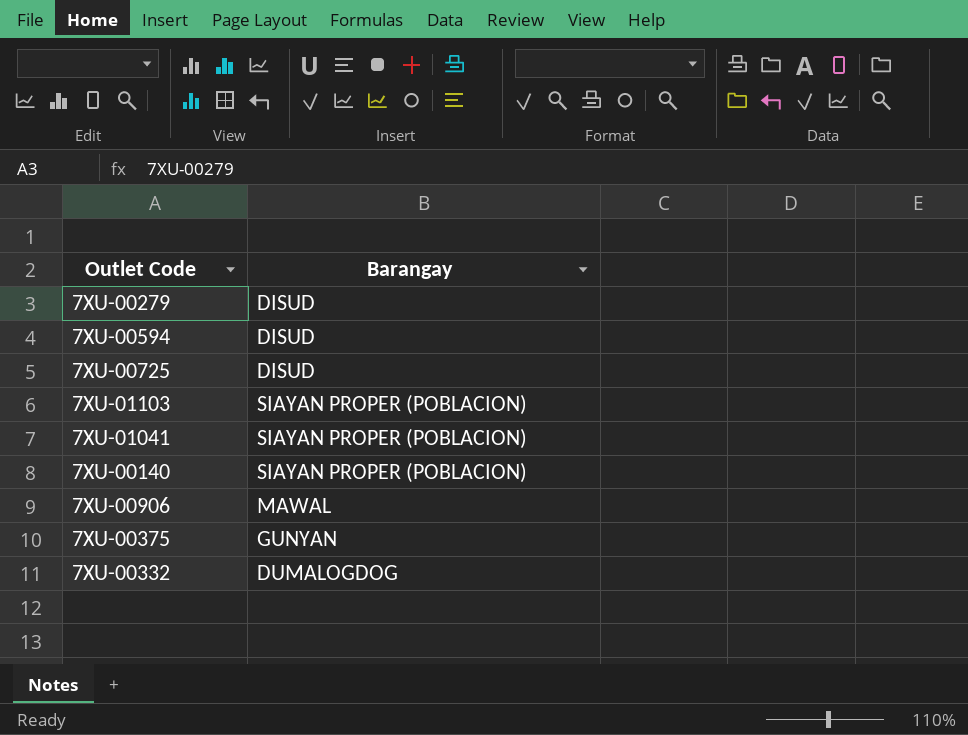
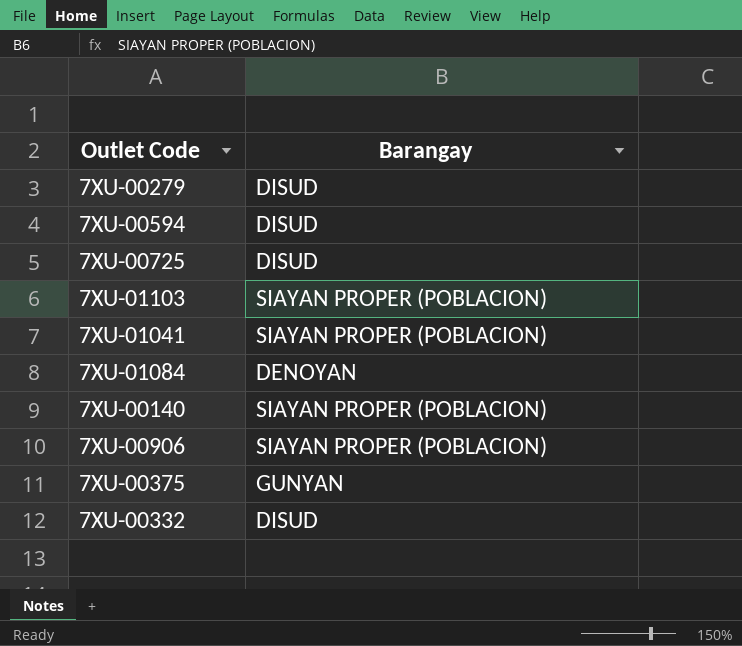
row 7XU-01084: none -> DENOYAN
7XU-00906 | Barangay: MAWAL -> SIAYAN PROPER (POBLACION)
7XU-00332 | Barangay: DUMALOGDOG -> DISUD

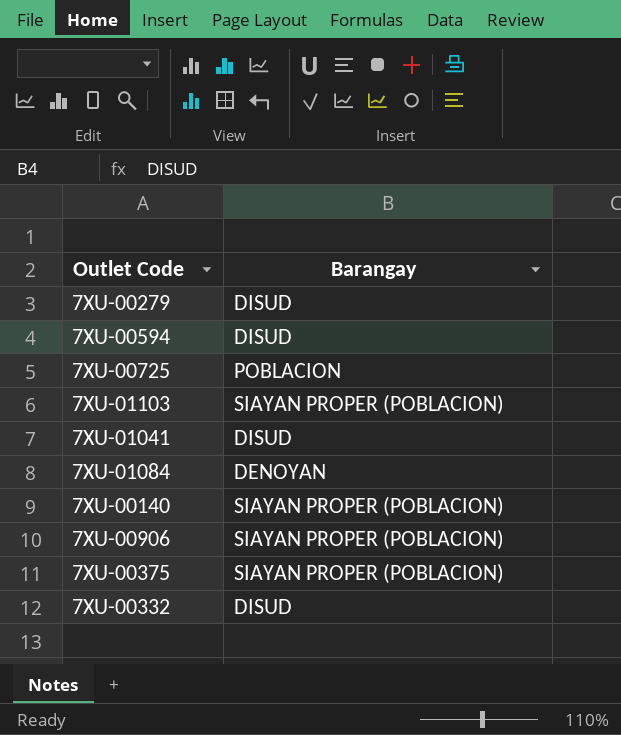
7XU-00725 | Barangay: DISUD -> POBLACION
7XU-01041 | Barangay: SIAYAN PROPER (POBLACION) -> DISUD
7XU-00375 | Barangay: GUNYAN -> SIAYAN PROPER (POBLACION)

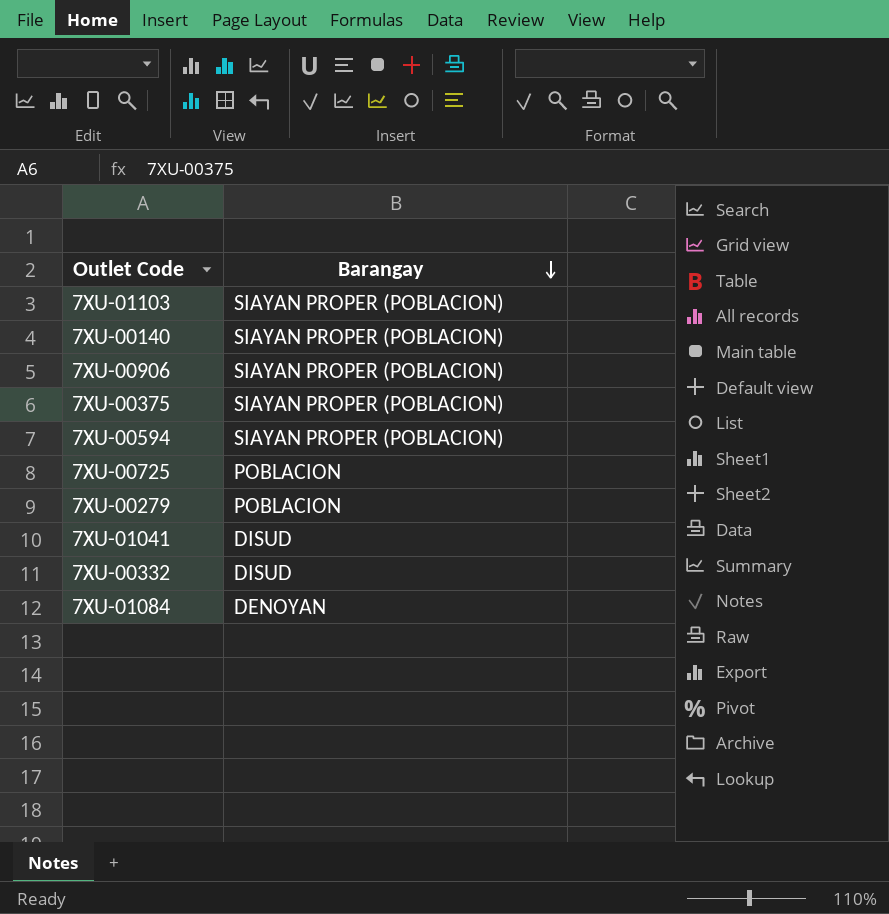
row order: none -> Barangay descending
7XU-00594 | Barangay: DISUD -> SIAYAN PROPER (POBLACION)
7XU-00279 | Barangay: DISUD -> POBLACION

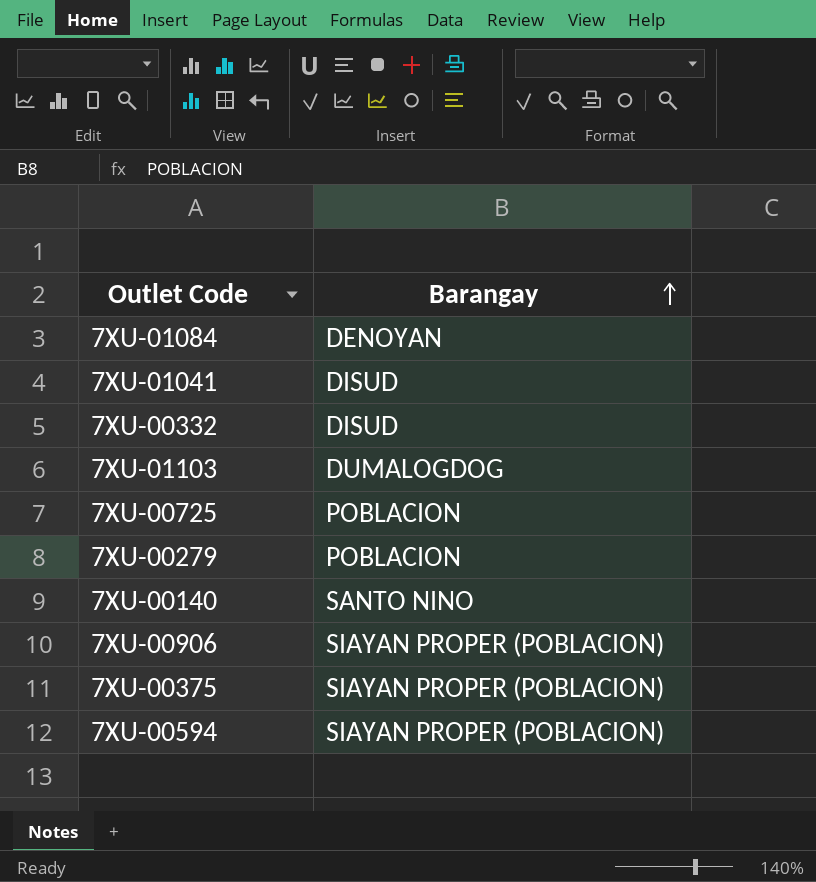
row order: Barangay descending -> Barangay ascending
7XU-01103 | Barangay: SIAYAN PROPER (POBLACION) -> DUMALOGDOG
7XU-00140 | Barangay: SIAYAN PROPER (POBLACION) -> SANTO NINO

